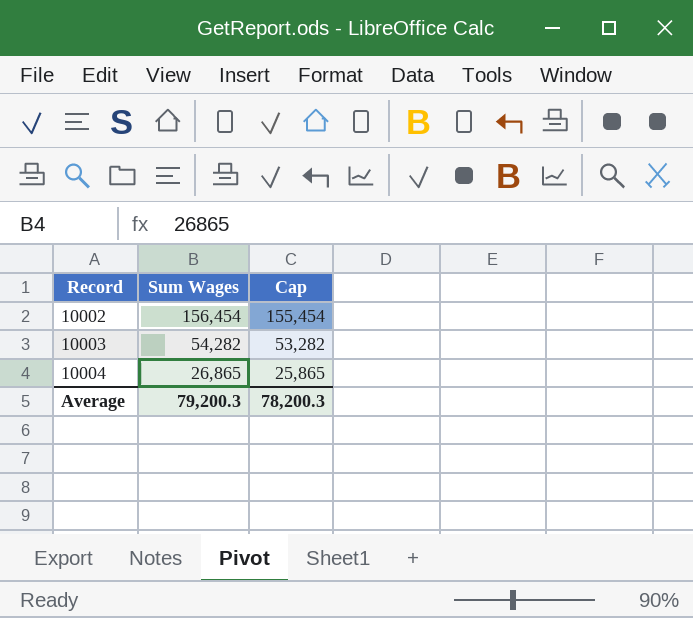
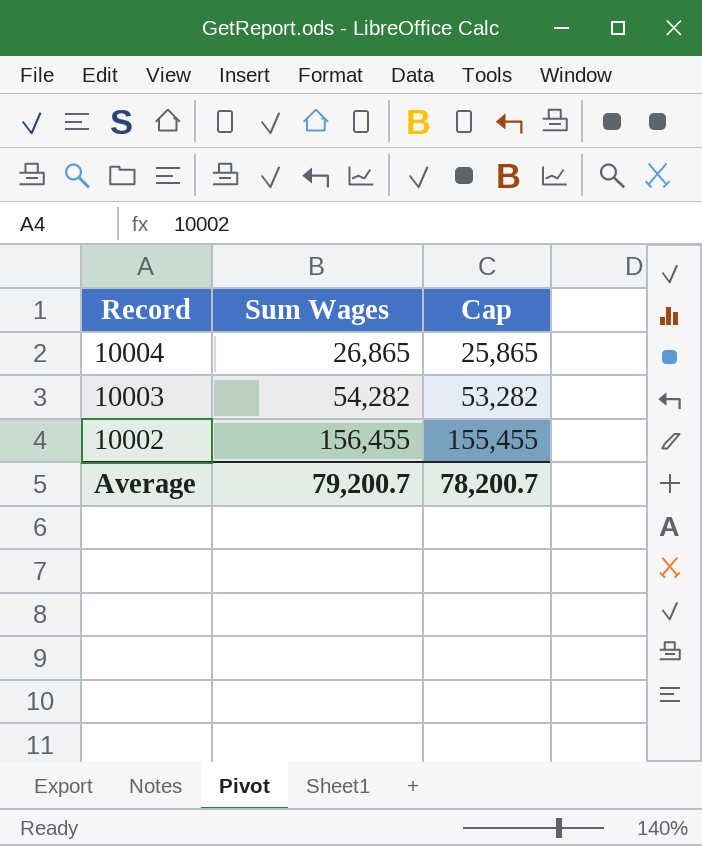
row order: Record ascending -> Record descending
10002 | Sum Wages: 156,454 -> 156,455
10002 | Cap: 155,454 -> 155,455
Average | Sum Wages: 79,200.3 -> 79,200.7
Average | Cap: 78,200.3 -> 78,200.7

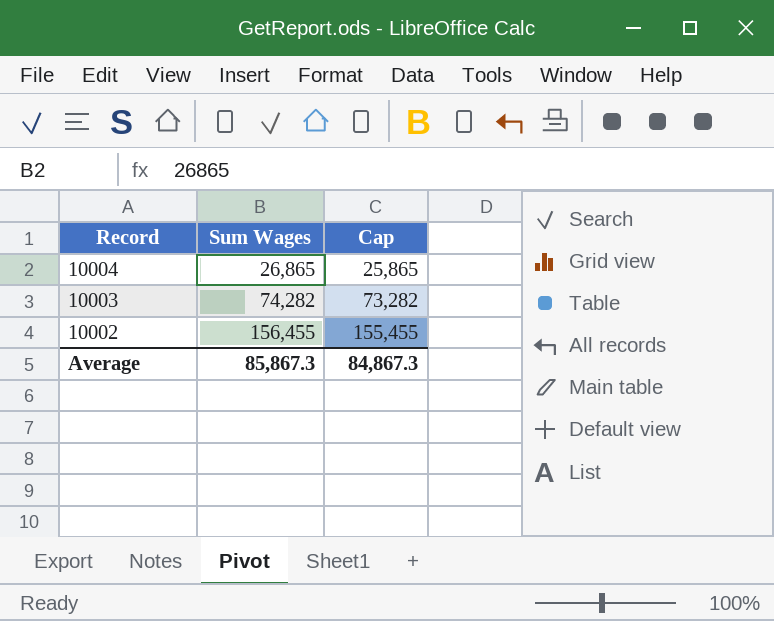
10003 | Sum Wages: 54,282 -> 74,282
10003 | Cap: 53,282 -> 73,282
Average | Sum Wages: 79,200.7 -> 85,867.3
Average | Cap: 78,200.7 -> 84,867.3

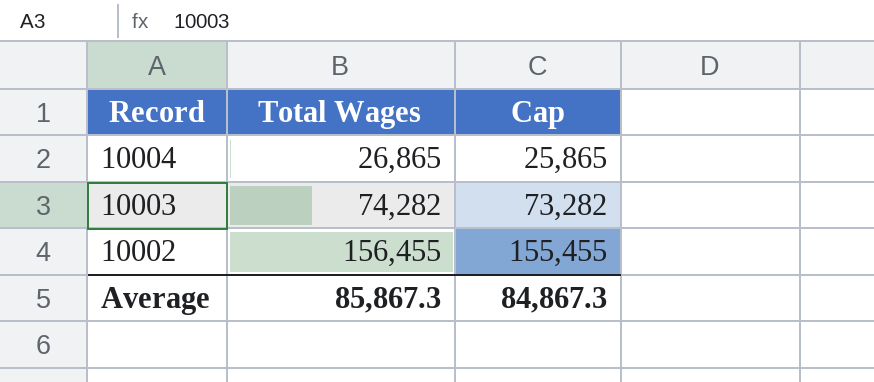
column name: Sum Wages -> Total Wages

